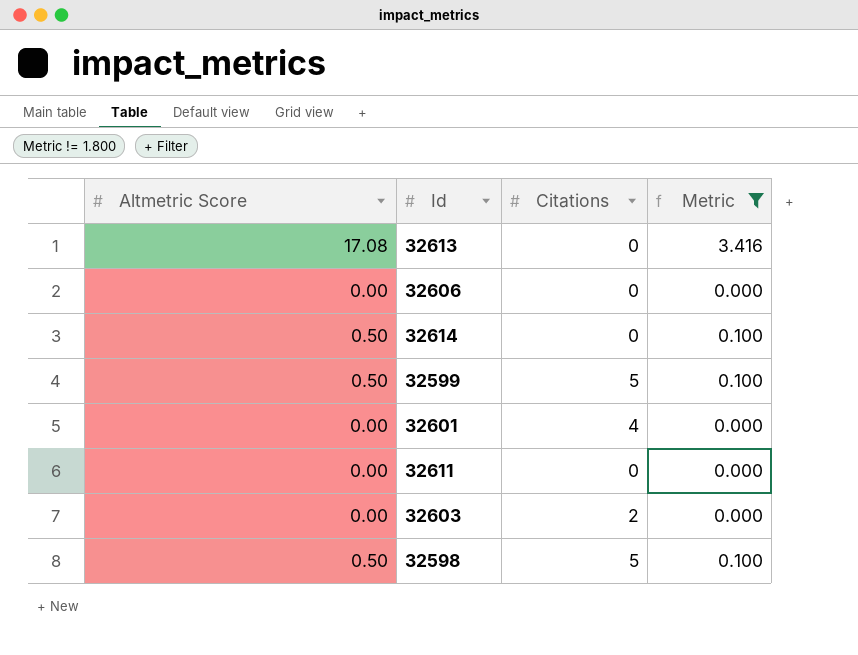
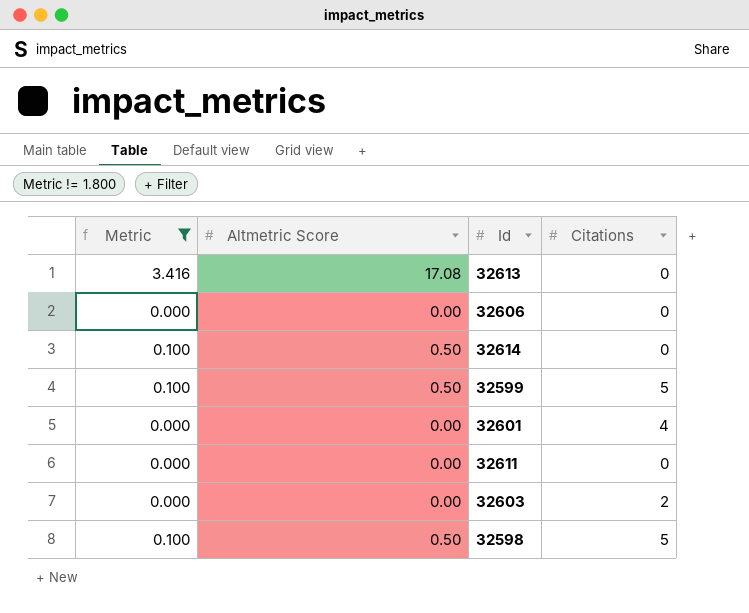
column Metric | position: 4 -> 1

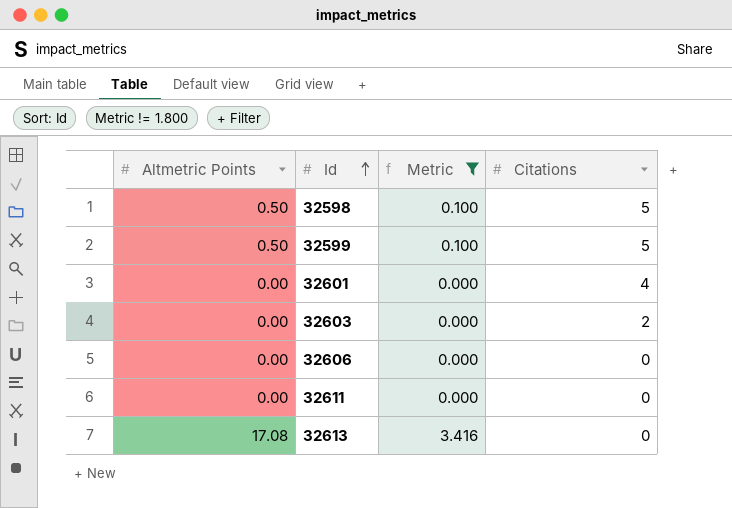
row order: none -> Id ascending
column name: Altmetric Score -> Altmetric Points
column Metric | position: 1 -> 3
row 32614: 0.100 | 0.50 | 0 -> none

